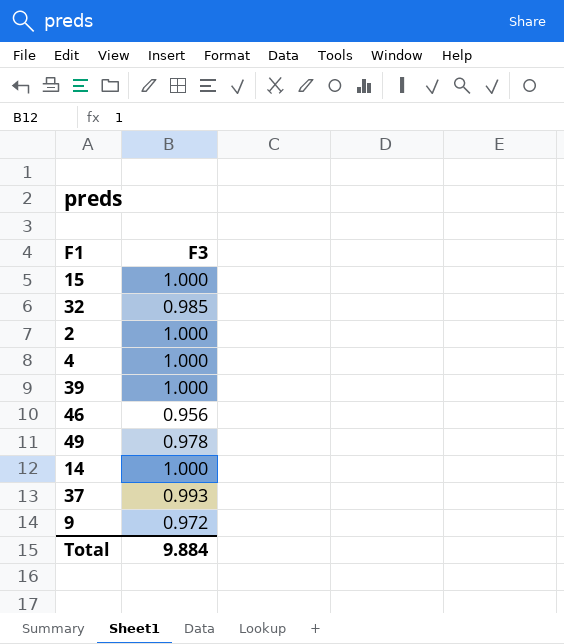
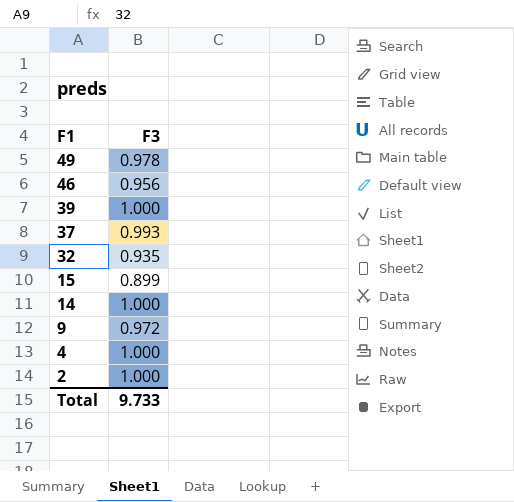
row order: none -> F1 descending
32 | F3: 0.985 -> 0.935
15 | F3: 1.000 -> 0.899
Total | F3: 9.884 -> 9.733

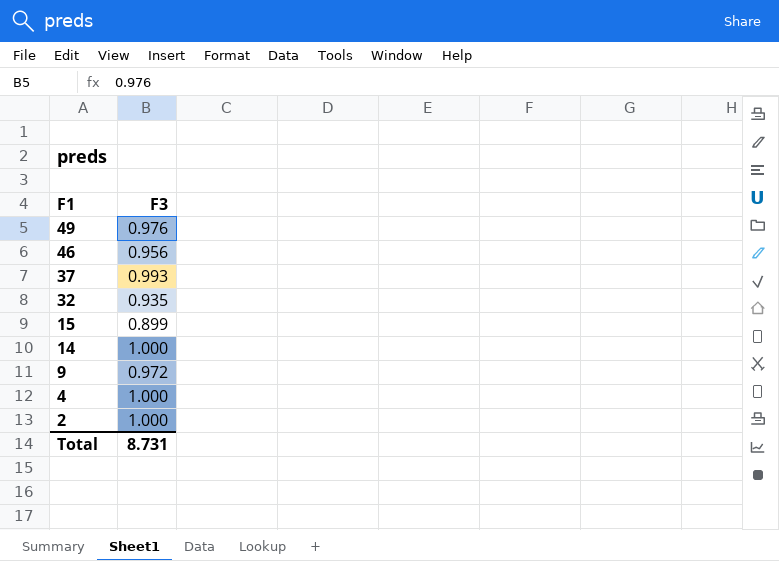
row 39: 1.000 -> none
49 | F3: 0.978 -> 0.976
Total | F3: 9.733 -> 8.731

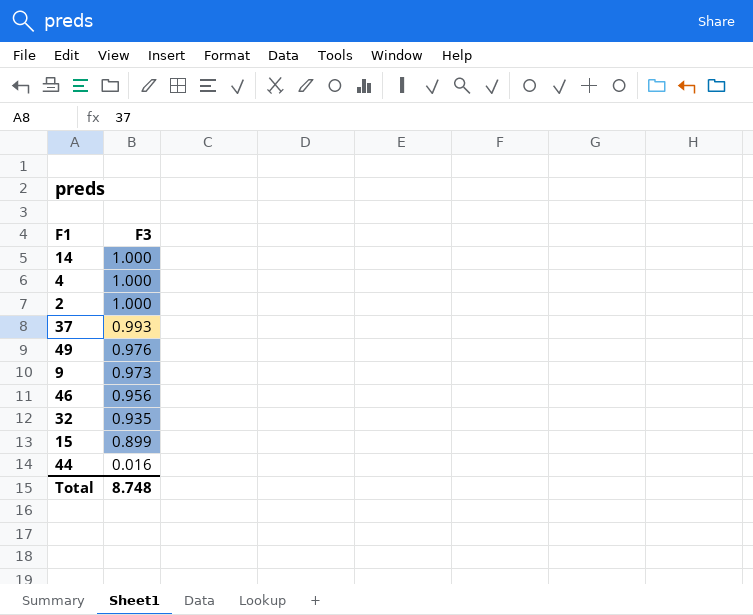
row order: F1 descending -> F3 descending
9 | F3: 0.972 -> 0.973
row 44: none -> 0.016
Total | F3: 8.731 -> 8.748

